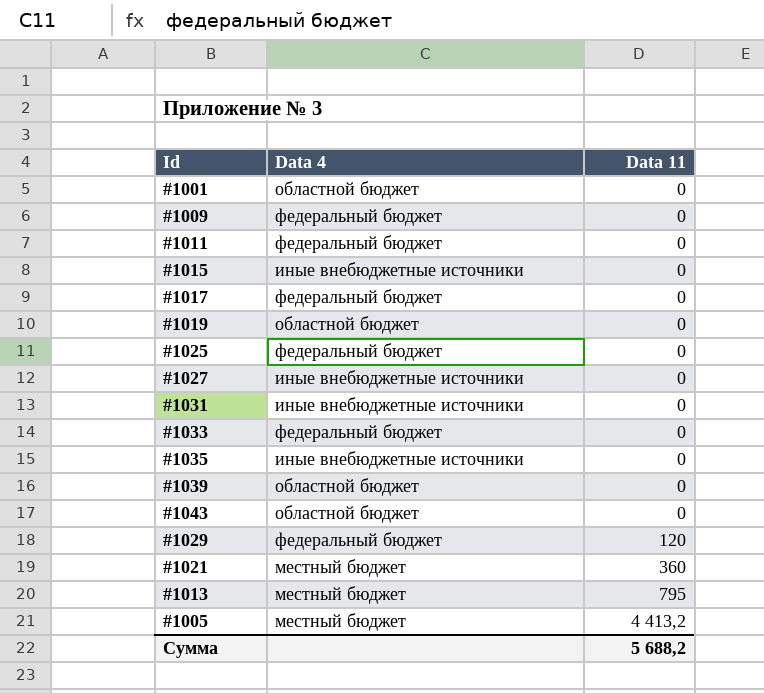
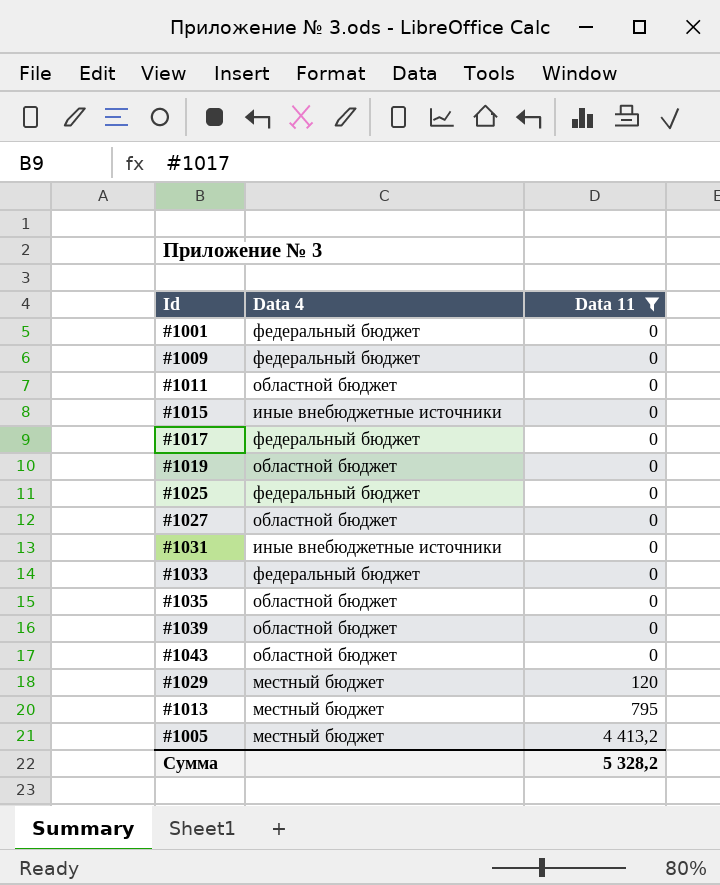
filter: none -> Data 11 != 360
#1001 | Data 4: областной бюджет -> федеральный бюджет
#1011 | Data 4: федеральный бюджет -> областной бюджет
#1027 | Data 4: иные внебюджетные источники -> областной бюджет
#1035 | Data 4: иные внебюджетные источники -> областной бюджет
#1029 | Data 4: федеральный бюджет -> местный бюджет
Сумма | Data 11: 5 688,2 -> 5 328,2

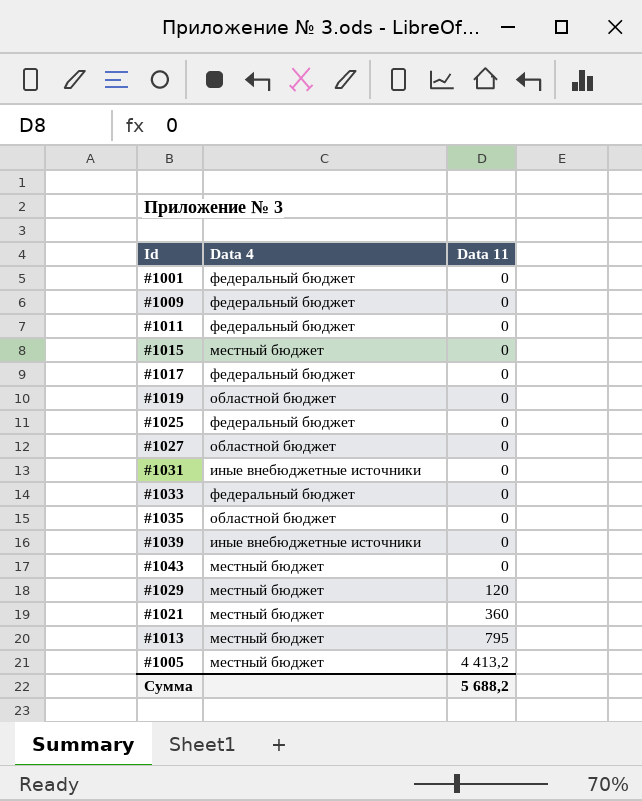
filter: Data 11 != 360 -> none
#1011 | Data 4: областной бюджет -> федеральный бюджет
#1015 | Data 4: иные внебюджетные источники -> местный бюджет
#1039 | Data 4: областной бюджет -> иные внебюджетные источники
#1043 | Data 4: областной бюджет -> местный бюджет
Сумма | Data 11: 5 328,2 -> 5 688,2

